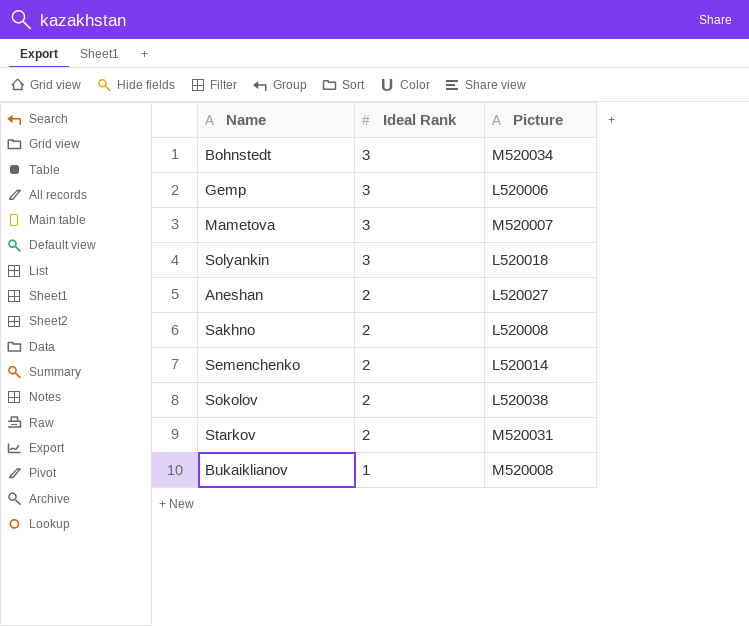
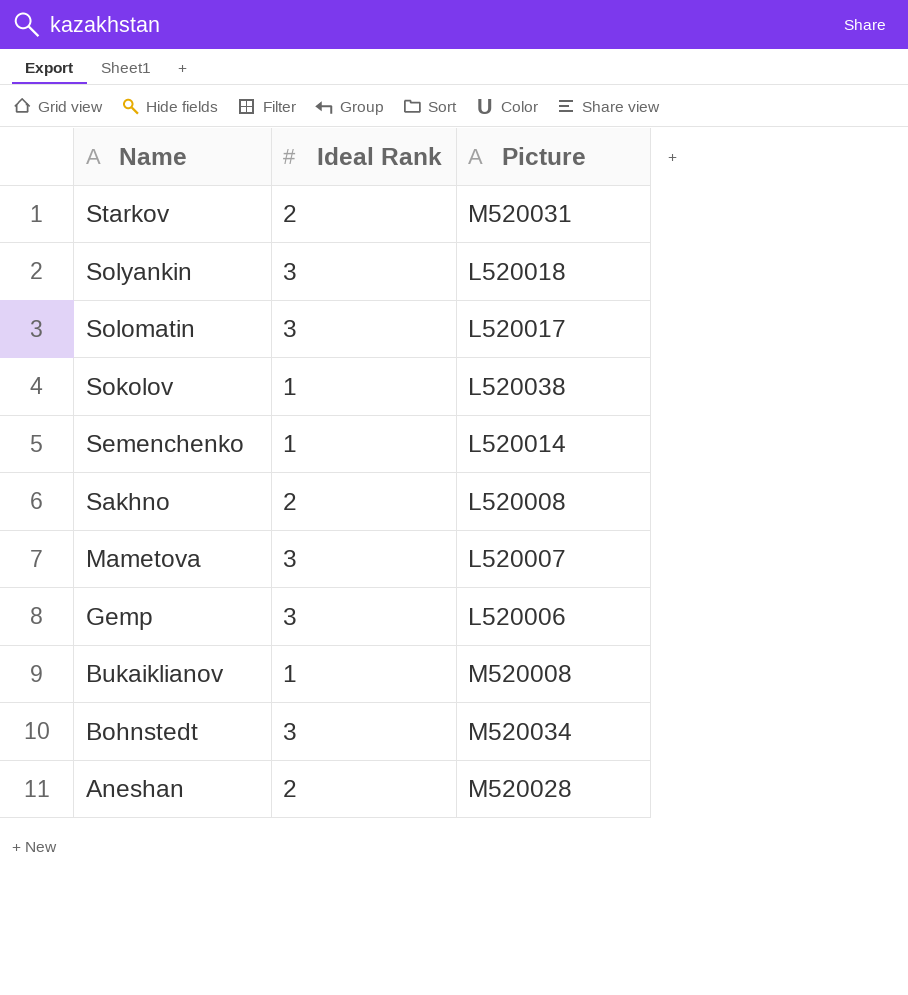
row order: Ideal Rank descending -> Name descending
row Solomatin: none -> 3 | L520017
Sokolov | Ideal Rank: 2 -> 1
Semenchenko | Ideal Rank: 2 -> 1
Mametova | Picture: M520007 -> L520007
Aneshan | Picture: L520027 -> M520028

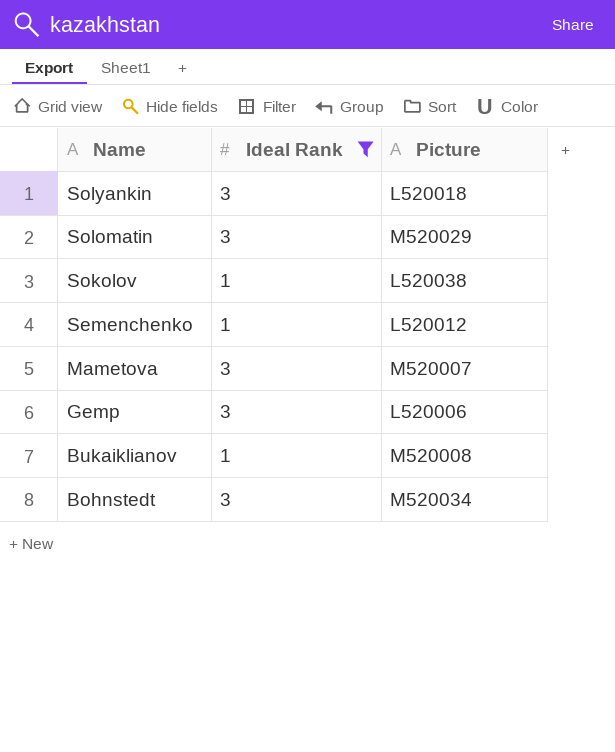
filter: none -> Ideal Rank != 2
Solomatin | Picture: L520017 -> M520029
Semenchenko | Picture: L520014 -> L520012
Mametova | Picture: L520007 -> M520007

